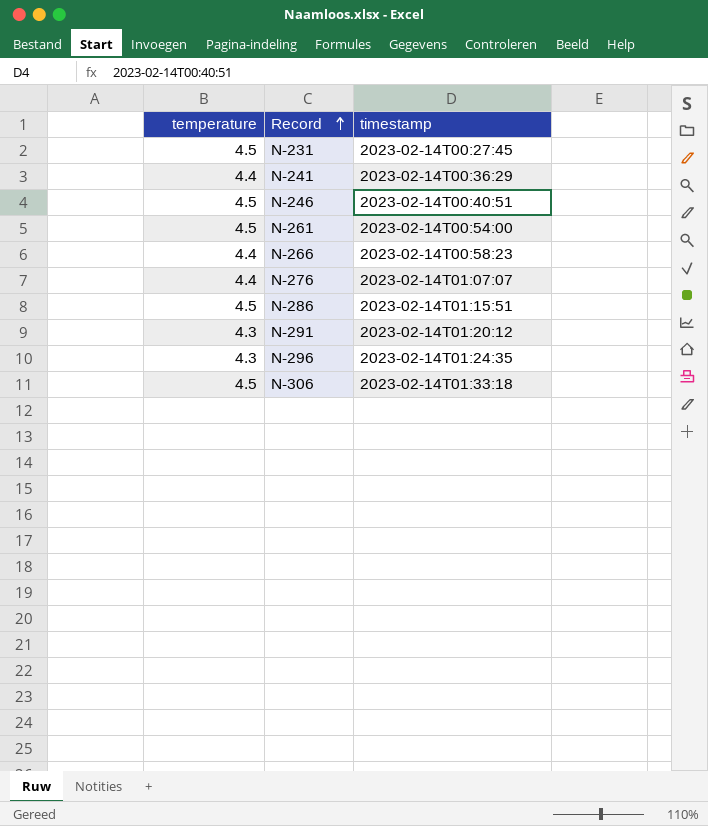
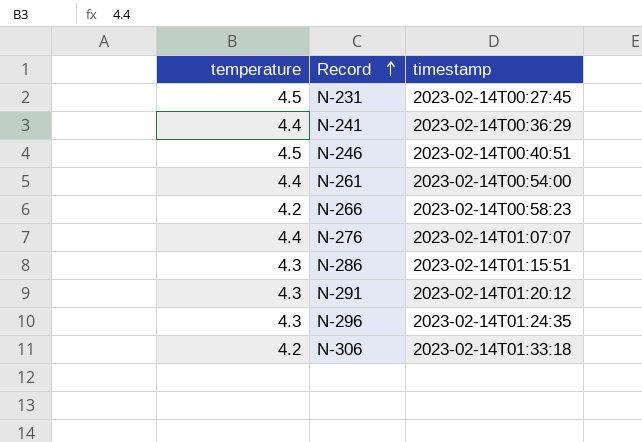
N-261 | temperature: 4.5 -> 4.4
N-266 | temperature: 4.4 -> 4.2
N-286 | temperature: 4.5 -> 4.3
N-306 | temperature: 4.5 -> 4.2

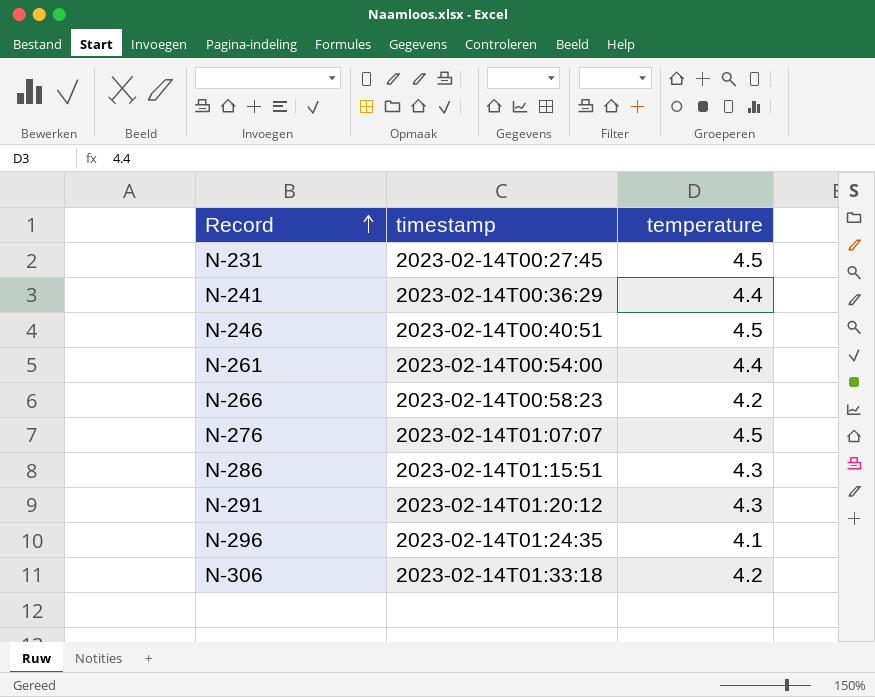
column temperature | position: 1 -> 3
N-276 | temperature: 4.4 -> 4.5
N-296 | temperature: 4.3 -> 4.1

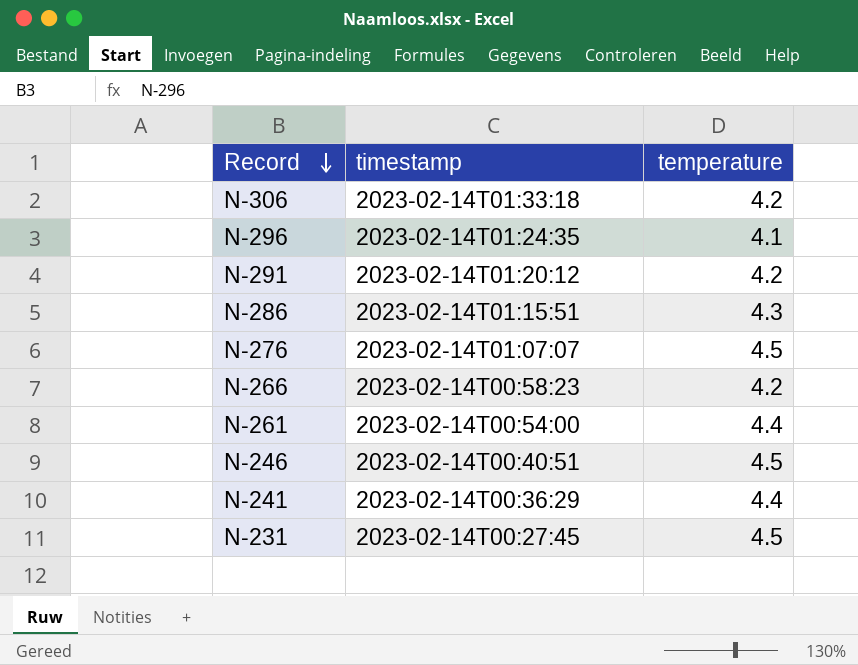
row order: Record ascending -> Record descending
N-291 | temperature: 4.3 -> 4.2

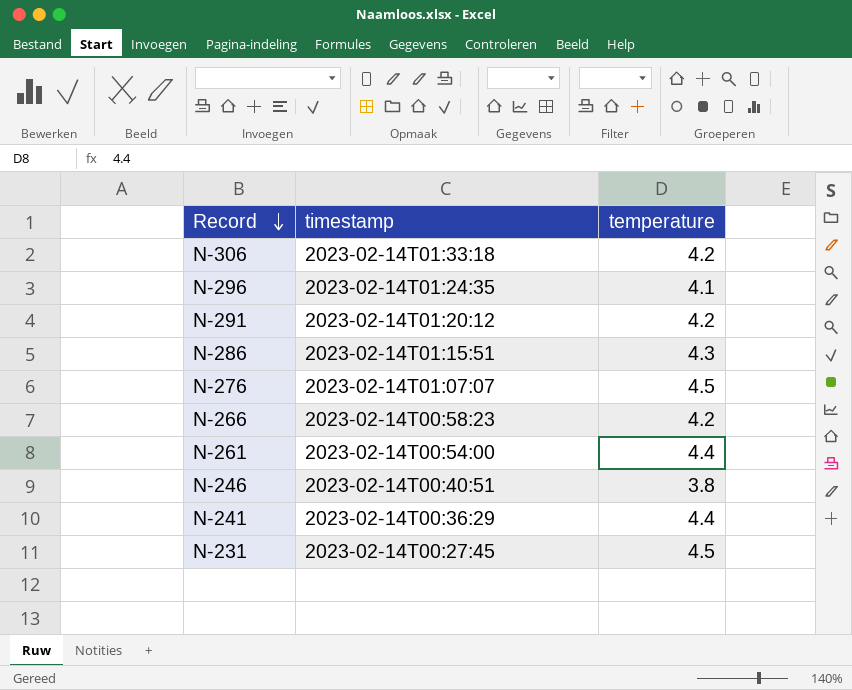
N-246 | temperature: 4.5 -> 3.8

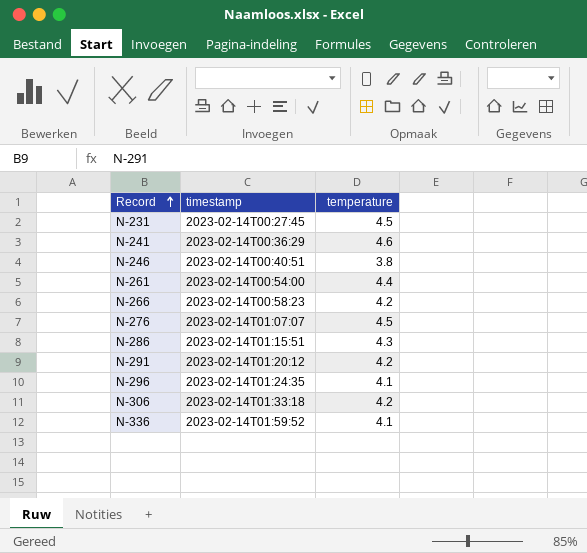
row order: Record descending -> Record ascending
N-241 | temperature: 4.4 -> 4.6
row N-336: none -> 2023-02-14T01:59:52 | 4.1

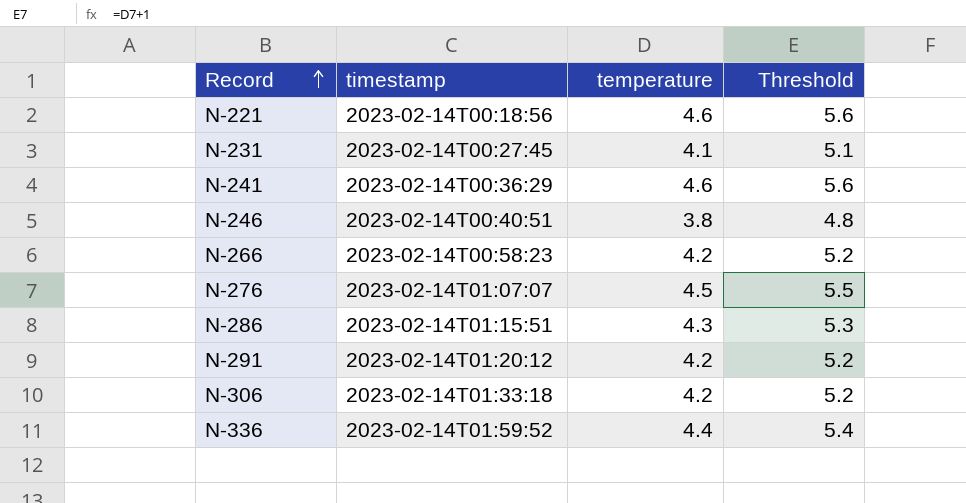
column Threshold | formula: none -> [temperature] + 1
row N-261: 2023-02-14T00:54:00 | 4.4 -> none
row N-296: 2023-02-14T01:24:35 | 4.1 -> none
row N-221: none -> 2023-02-14T00:18:56 | 4.6 | 5.6
N-231 | temperature: 4.5 -> 4.1
N-336 | temperature: 4.1 -> 4.4

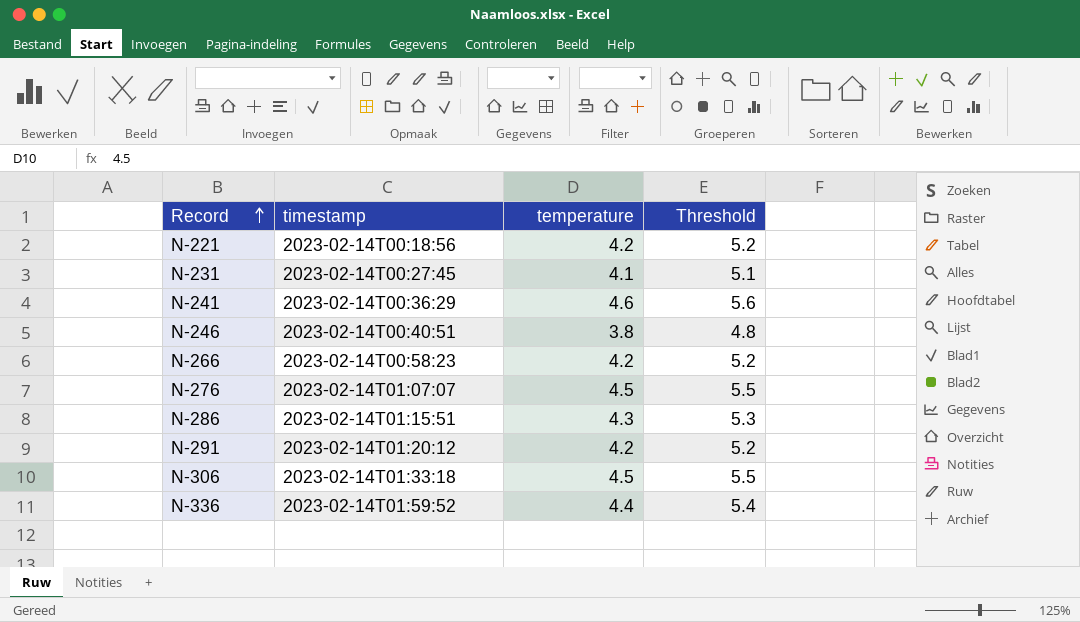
N-221 | temperature: 4.6 -> 4.2
N-221 | Threshold: 5.6 -> 5.2
N-306 | temperature: 4.2 -> 4.5
N-306 | Threshold: 5.2 -> 5.5

